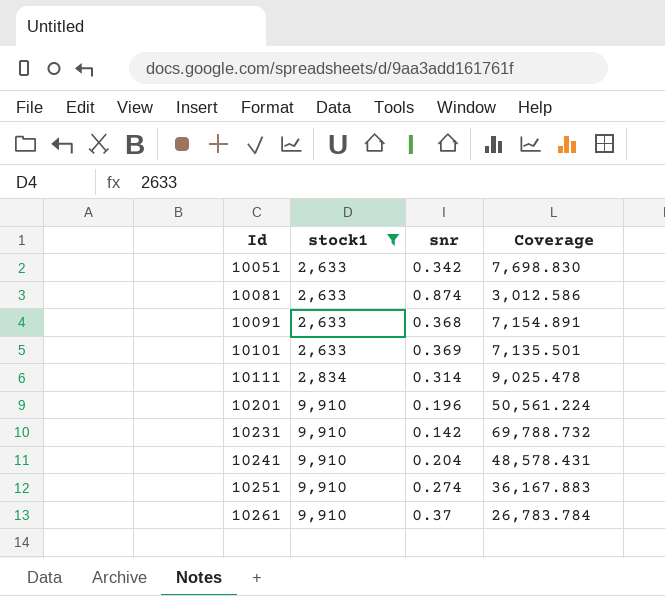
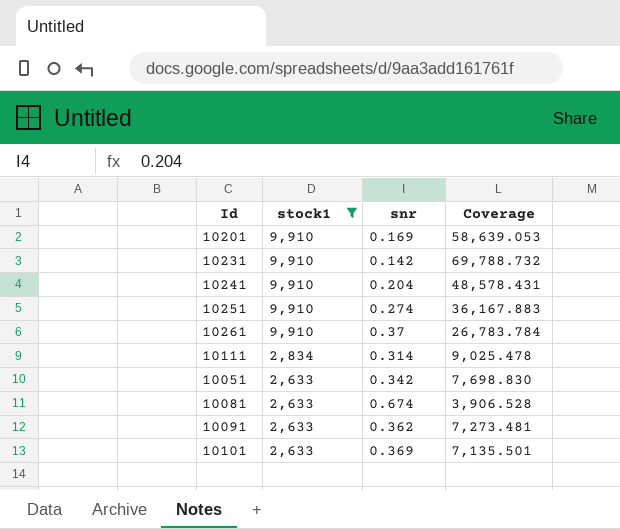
row order: Id ascending -> stock1 descending
10201 | snr: 0.196 -> 0.169
10201 | Coverage: 50,561.224 -> 58,639.053
10081 | snr: 0.874 -> 0.674
10081 | Coverage: 3,012.586 -> 3,906.528
10091 | snr: 0.368 -> 0.362
10091 | Coverage: 7,154.891 -> 7,273.481

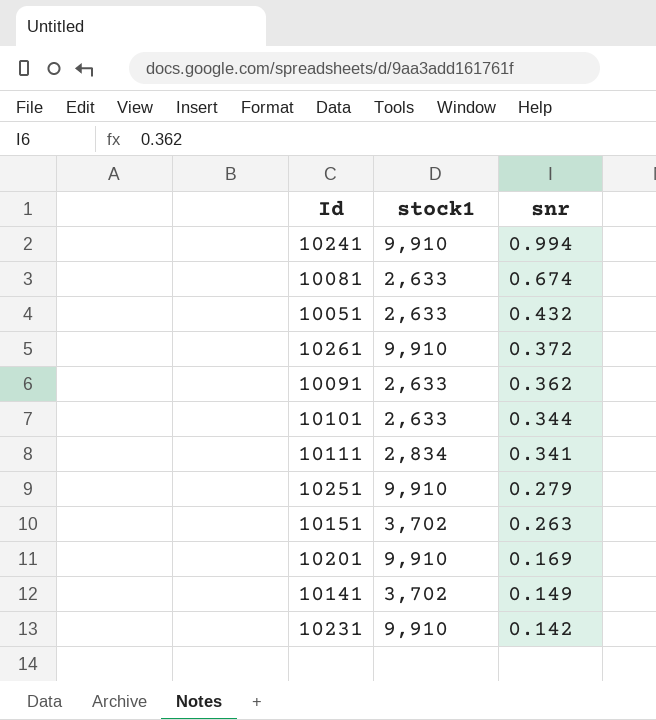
filter: stock1 != 3,702 -> none
row order: stock1 descending -> snr descending
column Coverage | formula: [stock1] / [snr] -> none
10241 | snr: 0.204 -> 0.994
10051 | snr: 0.342 -> 0.432
10261 | snr: 0.37 -> 0.372
10101 | snr: 0.369 -> 0.344
10111 | snr: 0.314 -> 0.341
10251 | snr: 0.274 -> 0.279

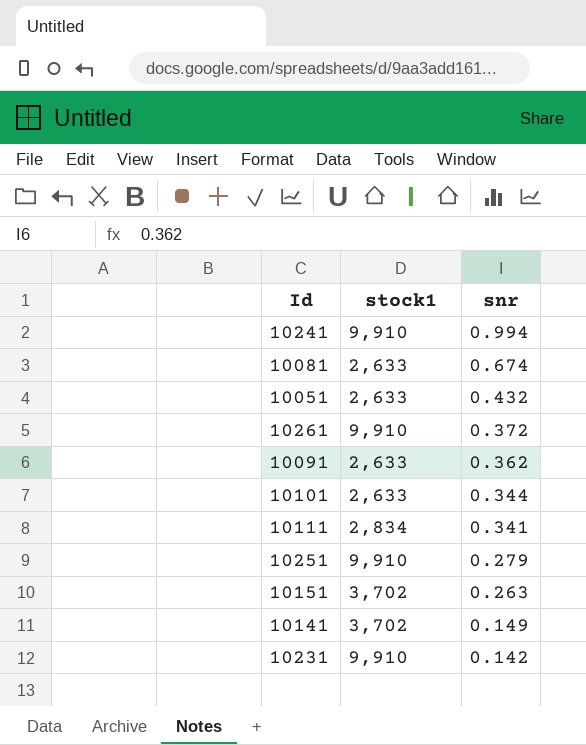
row 10201: 9,910 | 0.169 -> none

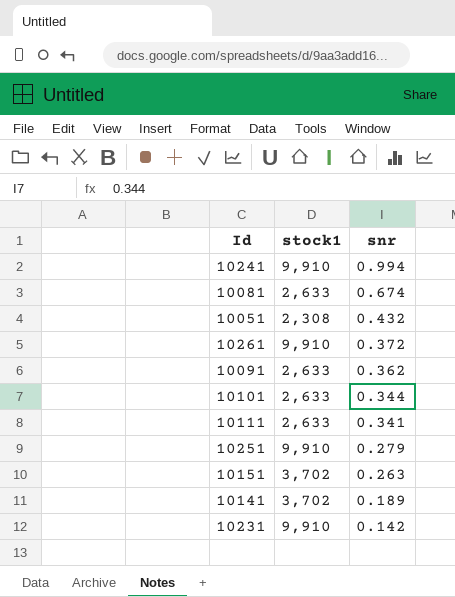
10051 | stock1: 2,633 -> 2,308
10111 | stock1: 2,834 -> 2,633
10141 | snr: 0.149 -> 0.189

